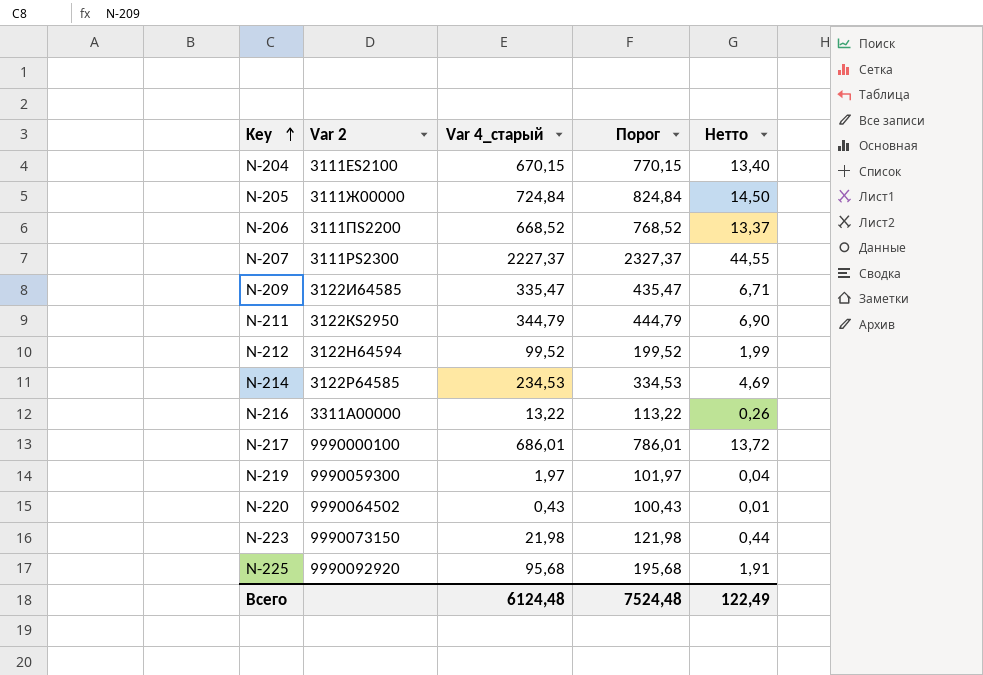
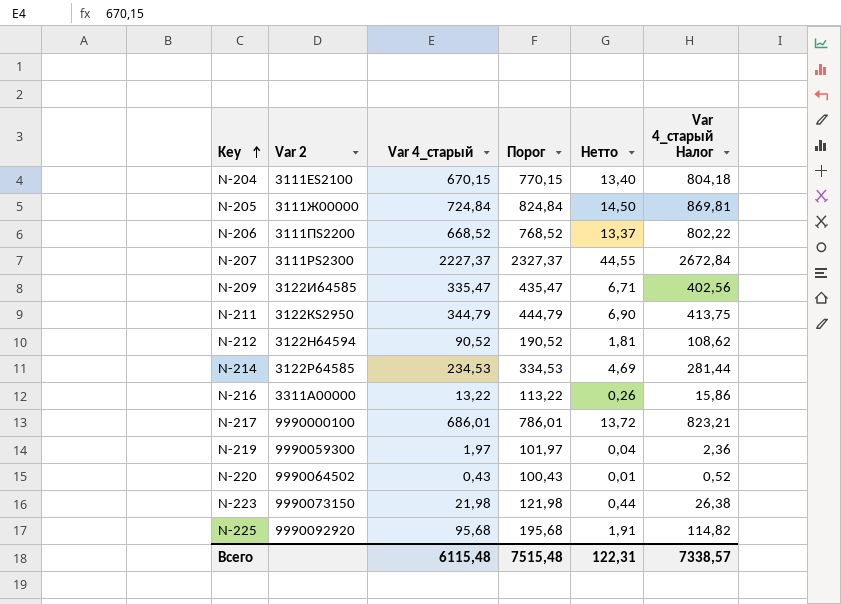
column Var 4_старый Налог | formula: none -> [Var 4_старый] * 1,2
N-212 | Var 4_старый: 99,52 -> 90,52
N-212 | Порог: 199,52 -> 190,52
N-212 | Нетто: 1,99 -> 1,81
Всего | Var 4_старый: 6124,48 -> 6115,48
Всего | Порог: 7524,48 -> 7515,48
Всего | Нетто: 122,49 -> 122,31

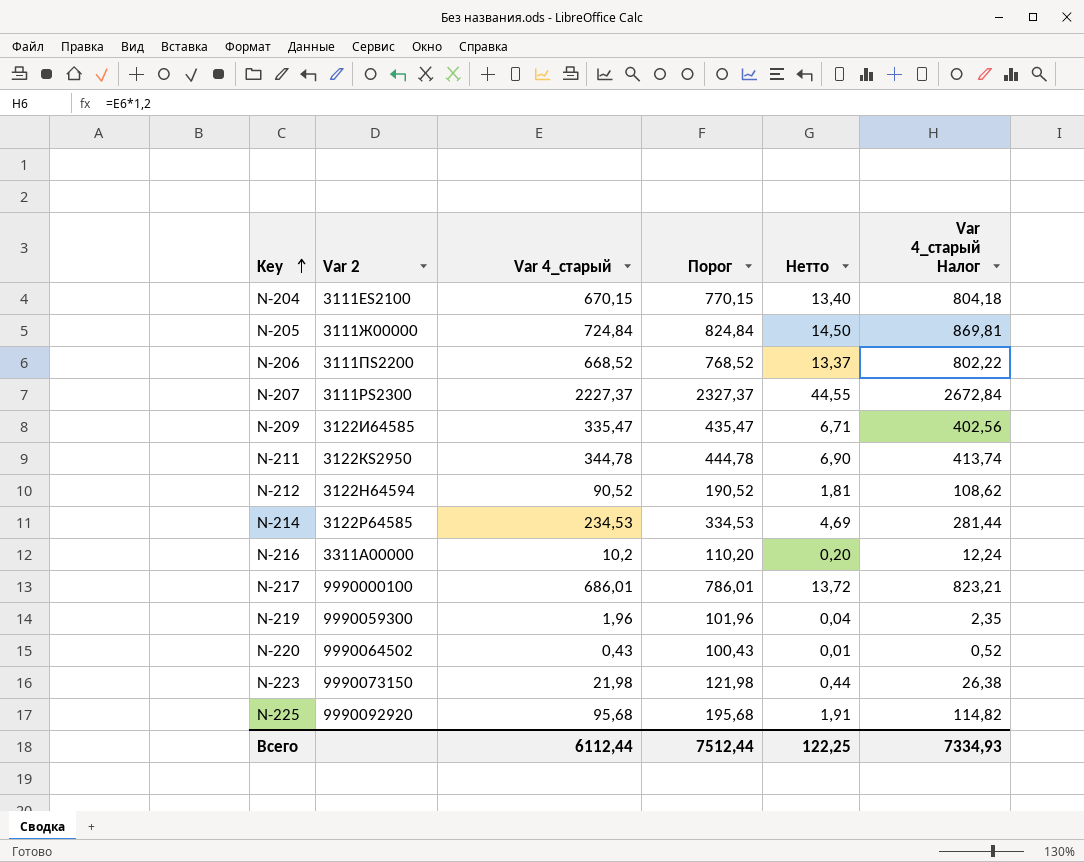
N-211 | Var 4_старый: 344,79 -> 344,78
N-211 | Порог: 444,79 -> 444,78
N-211 | Var 4_старый Налог: 413,75 -> 413,74
N-216 | Var 4_старый: 13,22 -> 10,2
N-216 | Порог: 113,22 -> 110,20
N-216 | Нетто: 0,26 -> 0,20
N-216 | Var 4_старый Налог: 15,86 -> 12,24
N-219 | Var 4_старый: 1,97 -> 1,96
N-219 | Порог: 101,97 -> 101,96
N-219 | Var 4_старый Налог: 2,36 -> 2,35
Всего | Var 4_старый: 6115,48 -> 6112,44
Всего | Порог: 7515,48 -> 7512,44
Всего | Нетто: 122,31 -> 122,25
Всего | Var 4_старый Налог: 7338,57 -> 7334,93

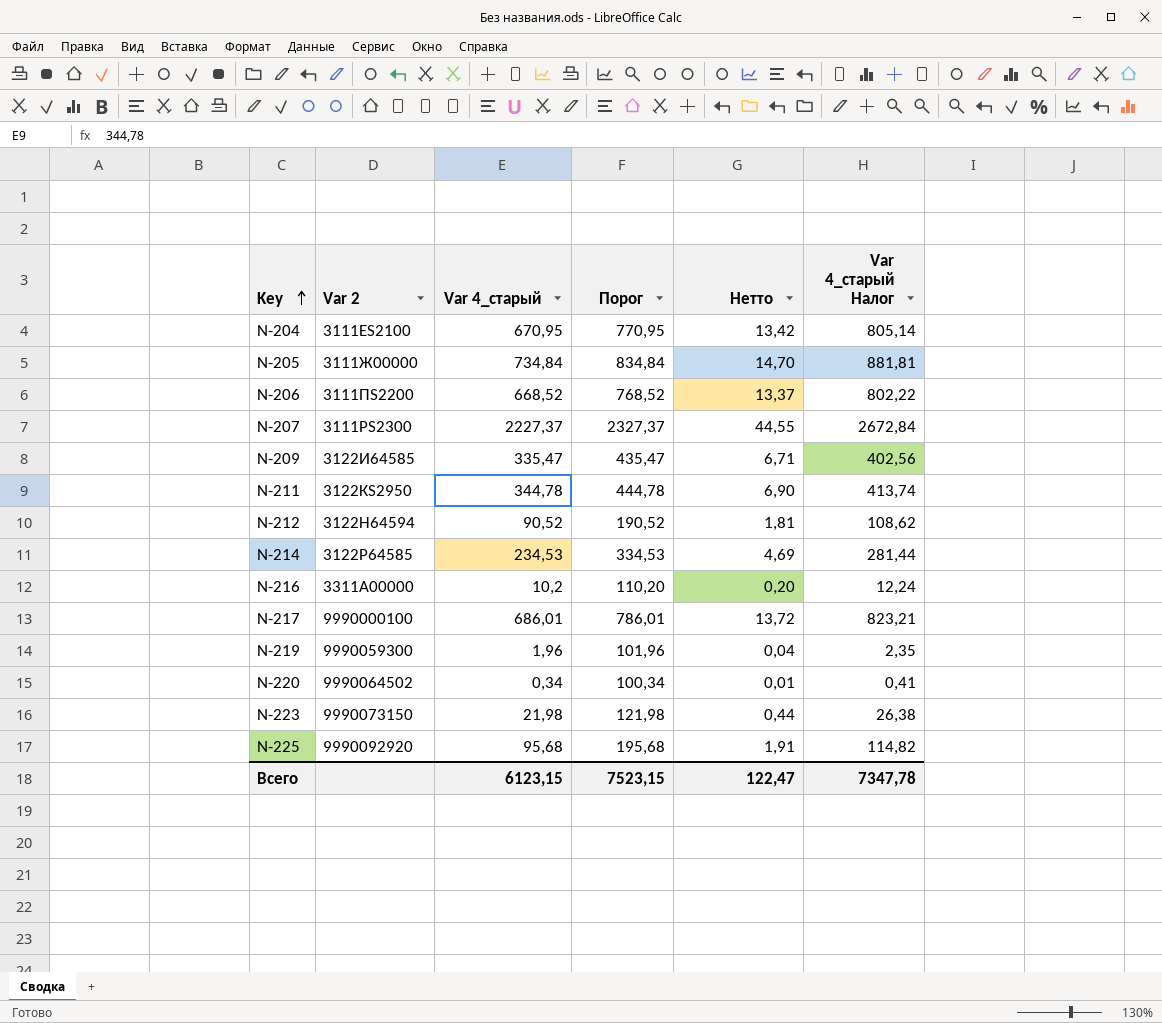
N-204 | Var 4_старый: 670,15 -> 670,95
N-204 | Порог: 770,15 -> 770,95
N-204 | Нетто: 13,40 -> 13,42
N-204 | Var 4_старый Налог: 804,18 -> 805,14
N-205 | Var 4_старый: 724,84 -> 734,84
N-205 | Порог: 824,84 -> 834,84
N-205 | Нетто: 14,50 -> 14,70
N-205 | Var 4_старый Налог: 869,81 -> 881,81
N-220 | Var 4_старый: 0,43 -> 0,34
N-220 | Порог: 100,43 -> 100,34
N-220 | Var 4_старый Налог: 0,52 -> 0,41
Всего | Var 4_старый: 6112,44 -> 6123,15
Всего | Порог: 7512,44 -> 7523,15
Всего | Нетто: 122,25 -> 122,47
Всего | Var 4_старый Налог: 7334,93 -> 7347,78

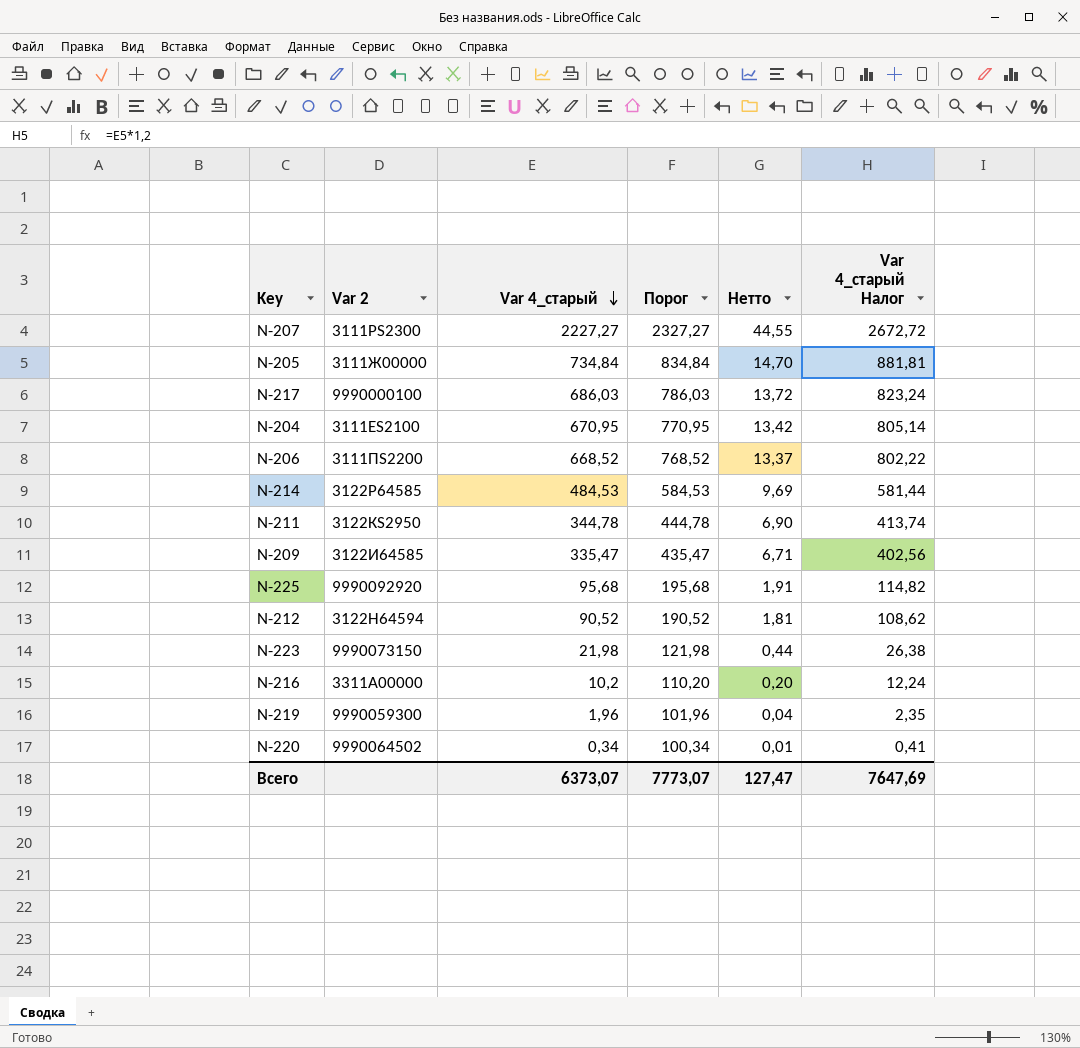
row order: Key ascending -> Var 4_старый descending
N-207 | Var 4_старый: 2227,37 -> 2227,27
N-207 | Порог: 2327,37 -> 2327,27
N-207 | Var 4_старый Налог: 2672,84 -> 2672,72
N-217 | Var 4_старый: 686,01 -> 686,03
N-217 | Порог: 786,01 -> 786,03
N-217 | Var 4_старый Налог: 823,21 -> 823,24
N-214 | Var 4_старый: 234,53 -> 484,53
N-214 | Порог: 334,53 -> 584,53
N-214 | Нетто: 4,69 -> 9,69
N-214 | Var 4_старый Налог: 281,44 -> 581,44
Всего | Var 4_старый: 6123,15 -> 6373,07
Всего | Порог: 7523,15 -> 7773,07
Всего | Нетто: 122,47 -> 127,47
Всего | Var 4_старый Налог: 7347,78 -> 7647,69

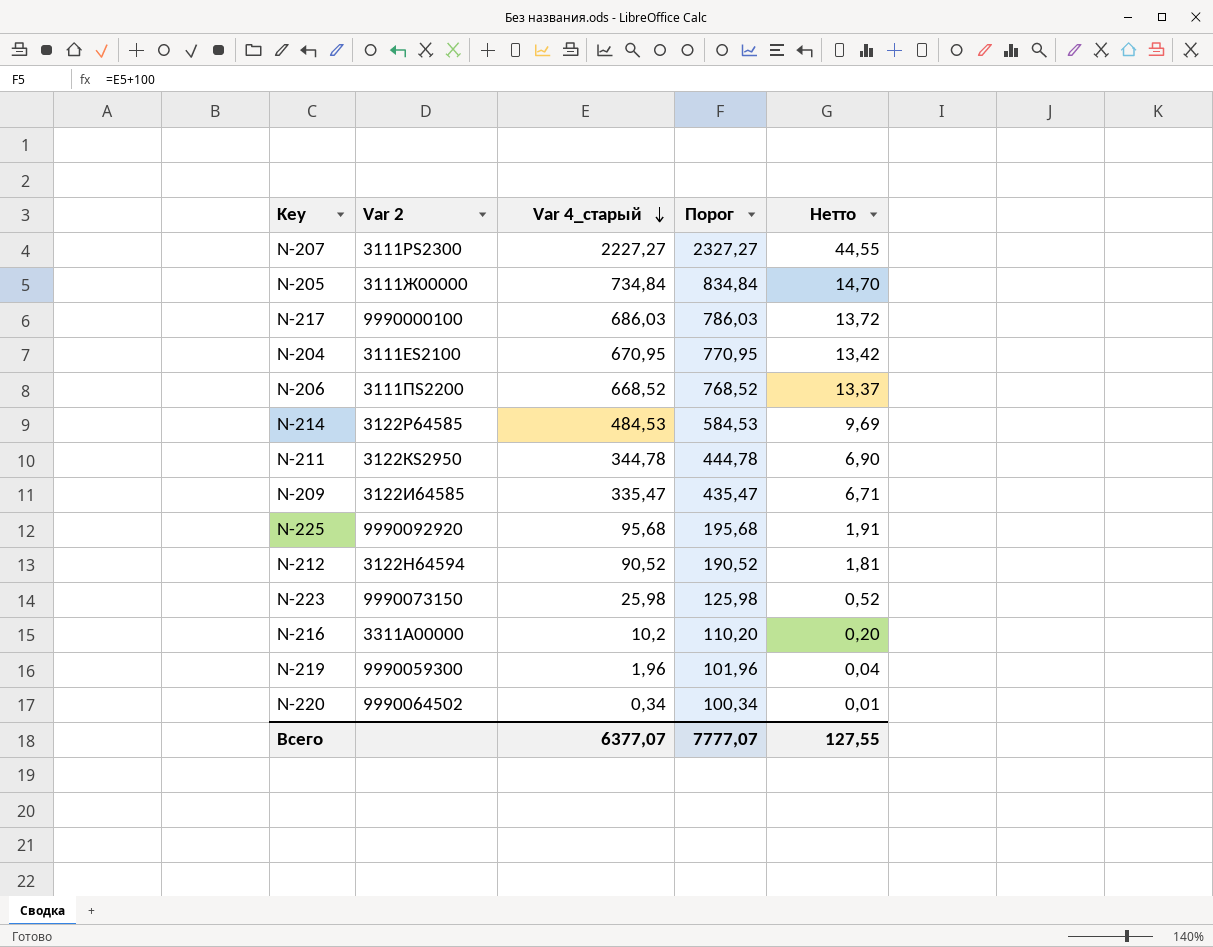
column Var 4_старый Налог | formula: [Var 4_старый] * 1,2 -> none
N-223 | Var 4_старый: 21,98 -> 25,98
N-223 | Порог: 121,98 -> 125,98
N-223 | Нетто: 0,44 -> 0,52
Всего | Var 4_старый: 6373,07 -> 6377,07
Всего | Порог: 7773,07 -> 7777,07
Всего | Нетто: 127,47 -> 127,55

